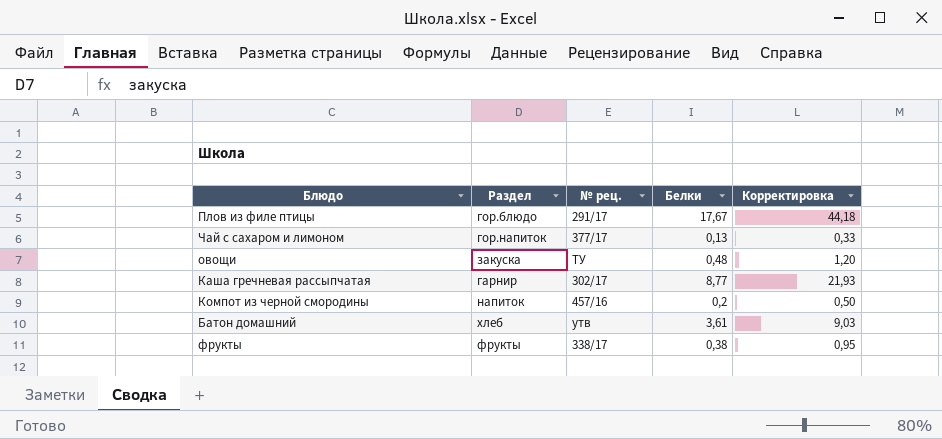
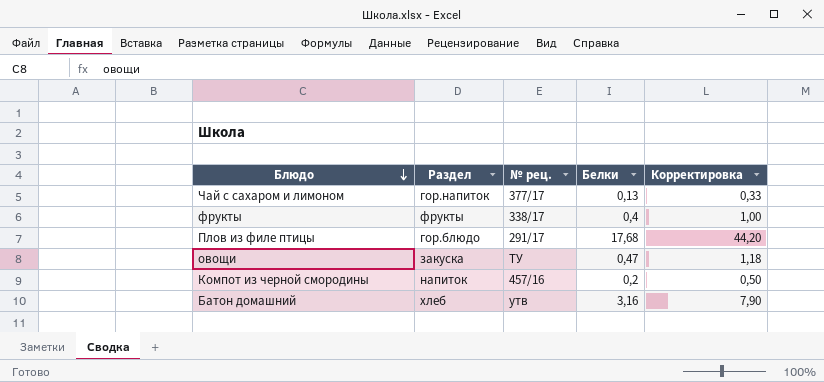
row order: none -> Блюдо descending
row Каша гречневая рассыпчатая: гарнир | 302/17 | 8,77 | 21,93 -> none
фрукты | Белки: 0,38 -> 0,4
фрукты | Корректировка: 0,95 -> 1,00
Плов из филе птицы | Белки: 17,67 -> 17,68
Плов из филе птицы | Корректировка: 44,18 -> 44,20
овощи | Белки: 0,48 -> 0,47
овощи | Корректировка: 1,20 -> 1,18
Батон домашний | Белки: 3,61 -> 3,16
Батон домашний | Корректировка: 9,03 -> 7,90

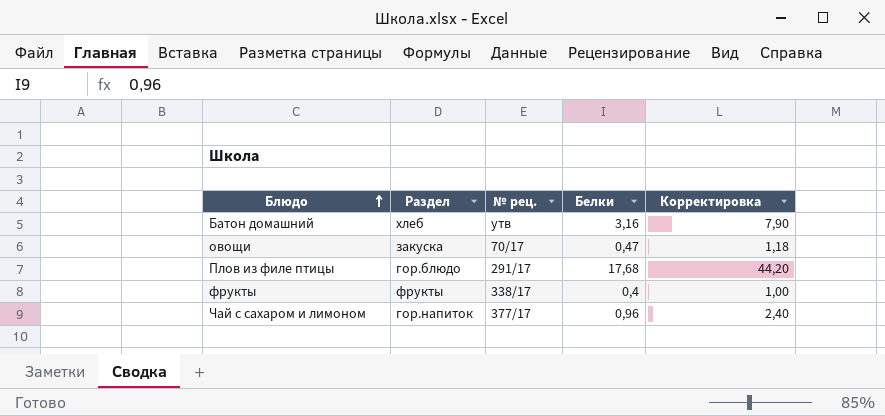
row order: Блюдо descending -> Блюдо ascending
row Компот из черной смородины: напиток | 457/16 | 0,2 | 0,50 -> none
овощи | № рец.: ТУ -> 70/17
Чай с сахаром и лимоном | Белки: 0,13 -> 0,96
Чай с сахаром и лимоном | Корректировка: 0,33 -> 2,40

